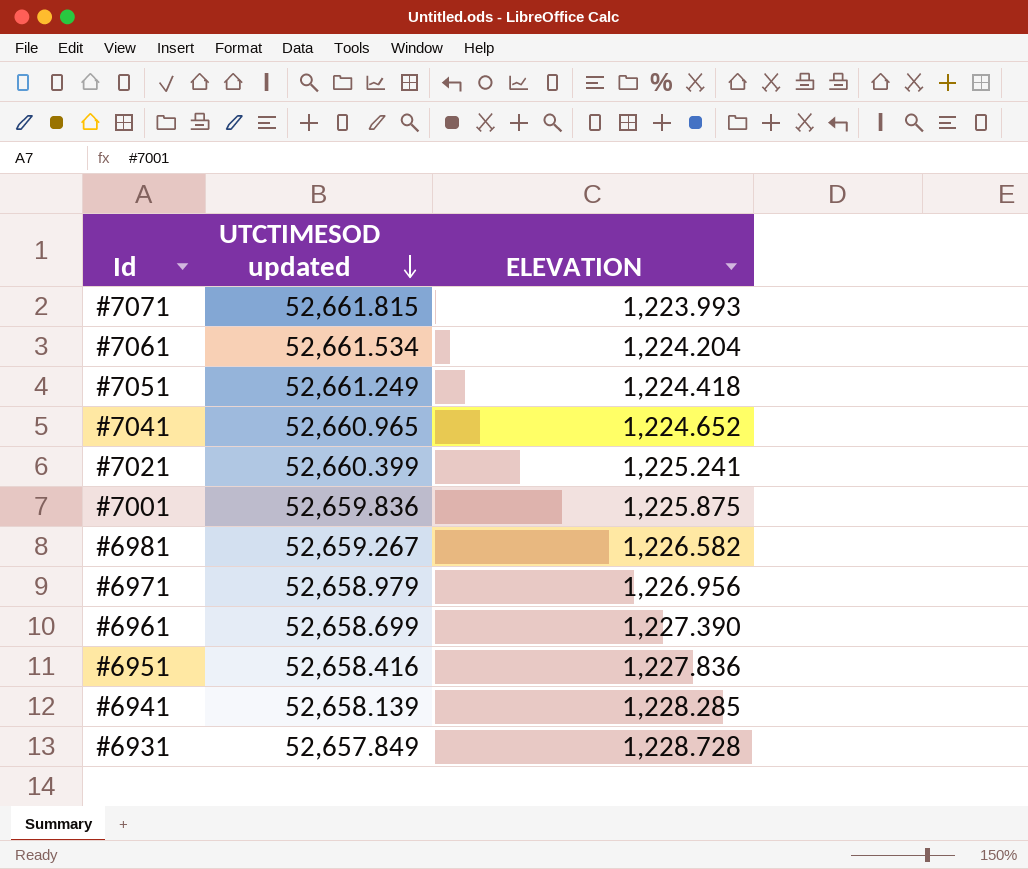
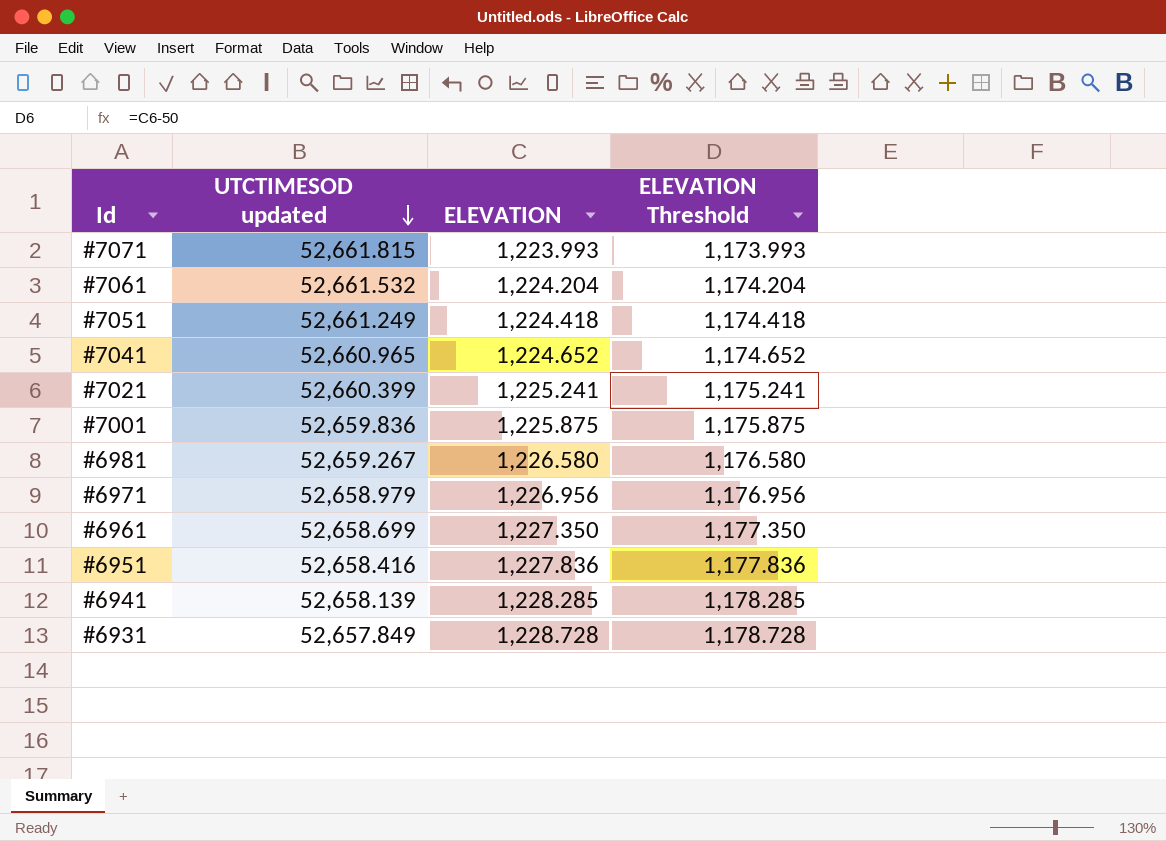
column ELEVATION Threshold | formula: none -> [ELEVATION] - 50
#7061 | UTCTIMESOD updated: 52,661.534 -> 52,661.532
#6981 | ELEVATION: 1,226.582 -> 1,226.580
#6961 | ELEVATION: 1,227.390 -> 1,227.350

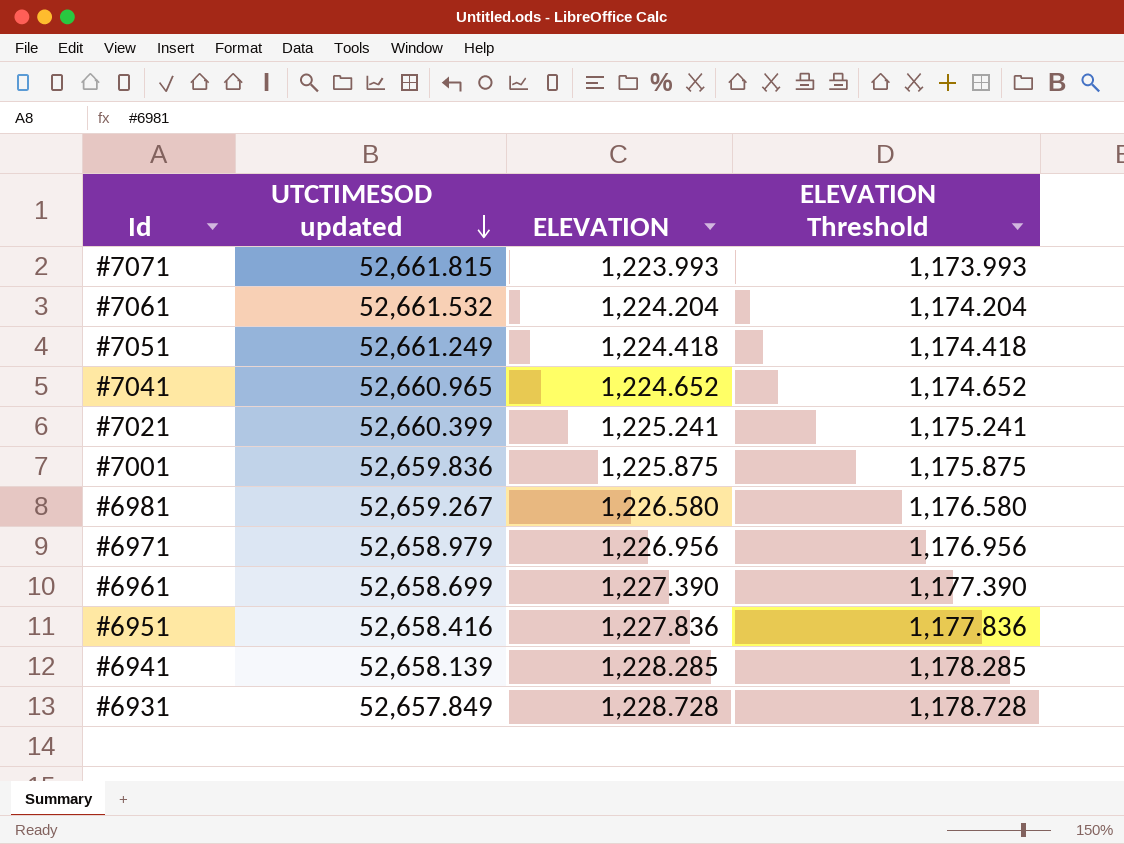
#6961 | ELEVATION: 1,227.350 -> 1,227.390
#6961 | ELEVATION Threshold: 1,177.350 -> 1,177.390

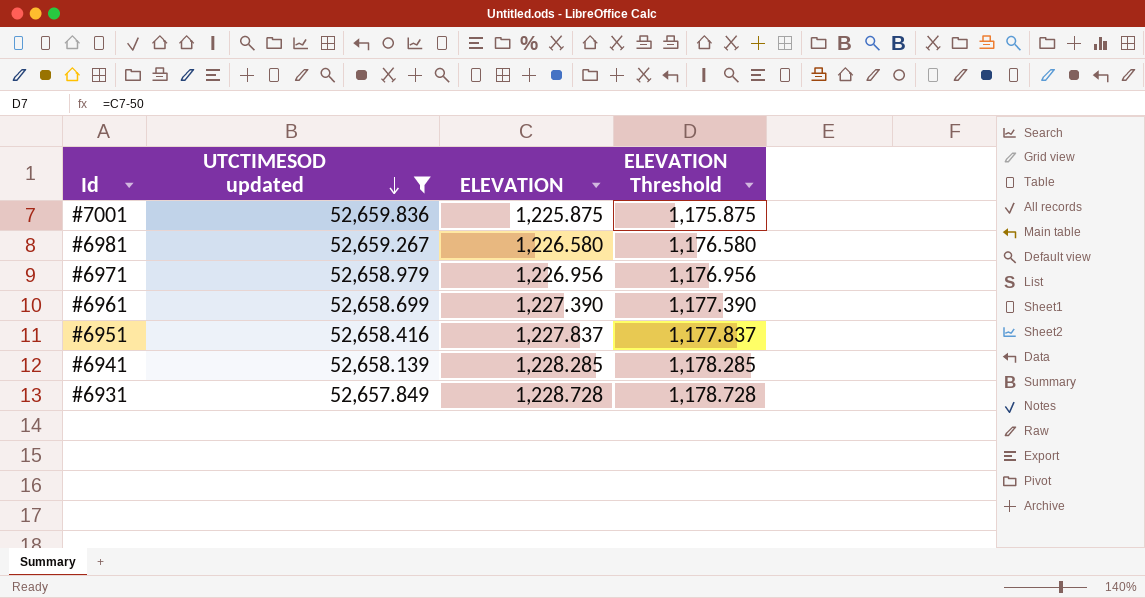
filter: none -> UTCTIMESOD updated <= 52,659.836
#6951 | ELEVATION: 1,227.836 -> 1,227.837
#6951 | ELEVATION Threshold: 1,177.836 -> 1,177.837

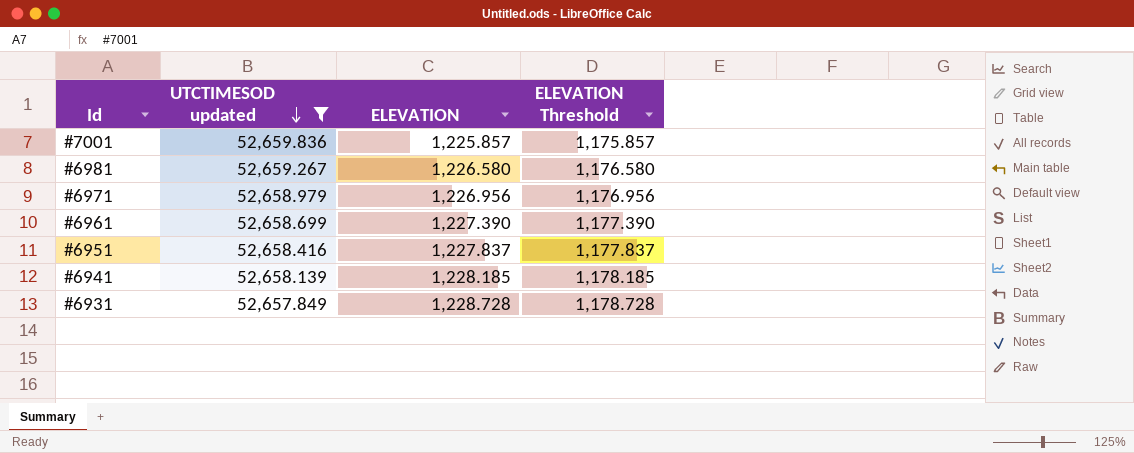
#7001 | ELEVATION: 1,225.875 -> 1,225.857
#7001 | ELEVATION Threshold: 1,175.875 -> 1,175.857
#6941 | ELEVATION: 1,228.285 -> 1,228.185
#6941 | ELEVATION Threshold: 1,178.285 -> 1,178.185

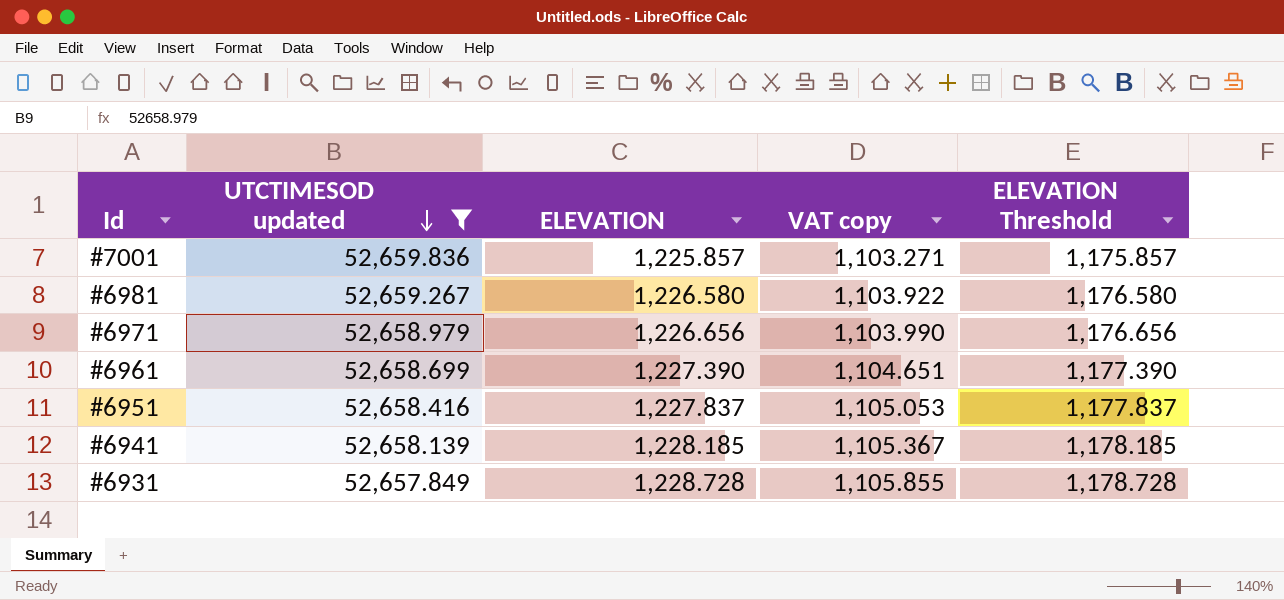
column VAT copy | formula: none -> [ELEVATION] * 0.9
#6971 | ELEVATION: 1,226.956 -> 1,226.656
#6971 | ELEVATION Threshold: 1,176.956 -> 1,176.656

